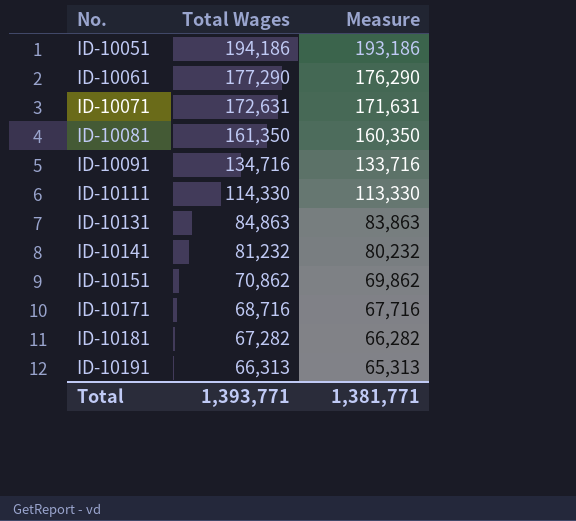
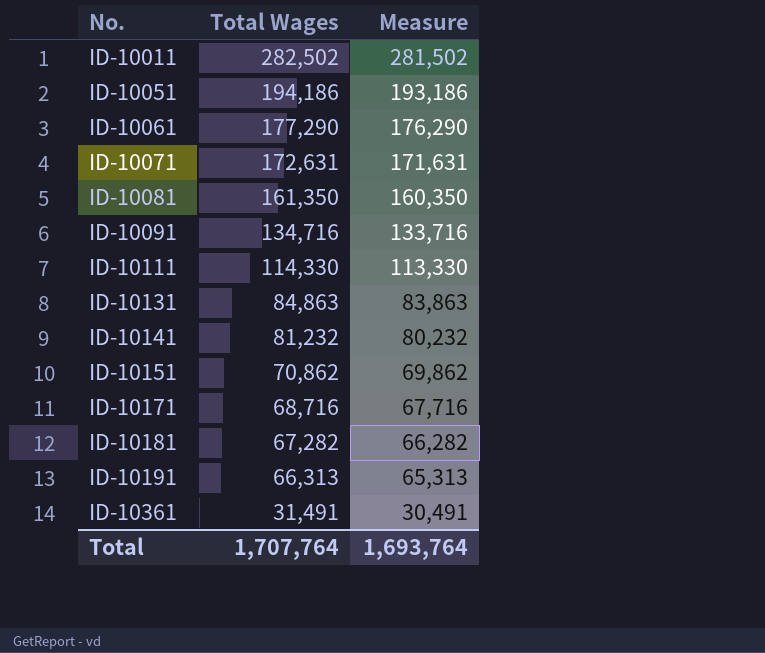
row ID-10011: none -> 282,502 | 281,502
row ID-10361: none -> 31,491 | 30,491
Total | Total Wages: 1,393,771 -> 1,707,764
Total | Measure: 1,381,771 -> 1,693,764

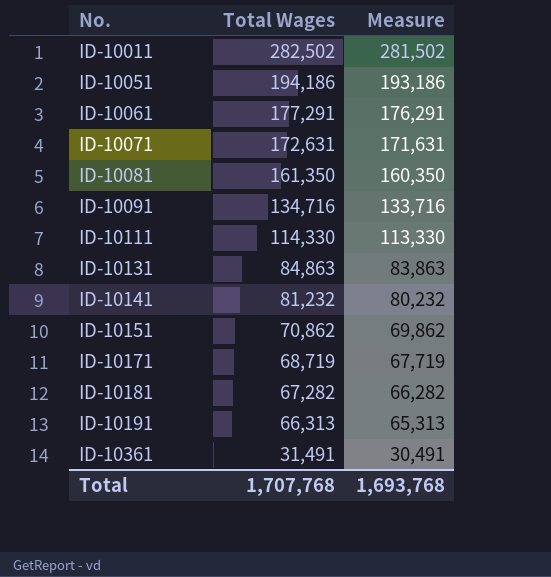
ID-10061 | Total Wages: 177,290 -> 177,291
ID-10061 | Measure: 176,290 -> 176,291
ID-10171 | Total Wages: 68,716 -> 68,719
ID-10171 | Measure: 67,716 -> 67,719
Total | Total Wages: 1,707,764 -> 1,707,768
Total | Measure: 1,693,764 -> 1,693,768

